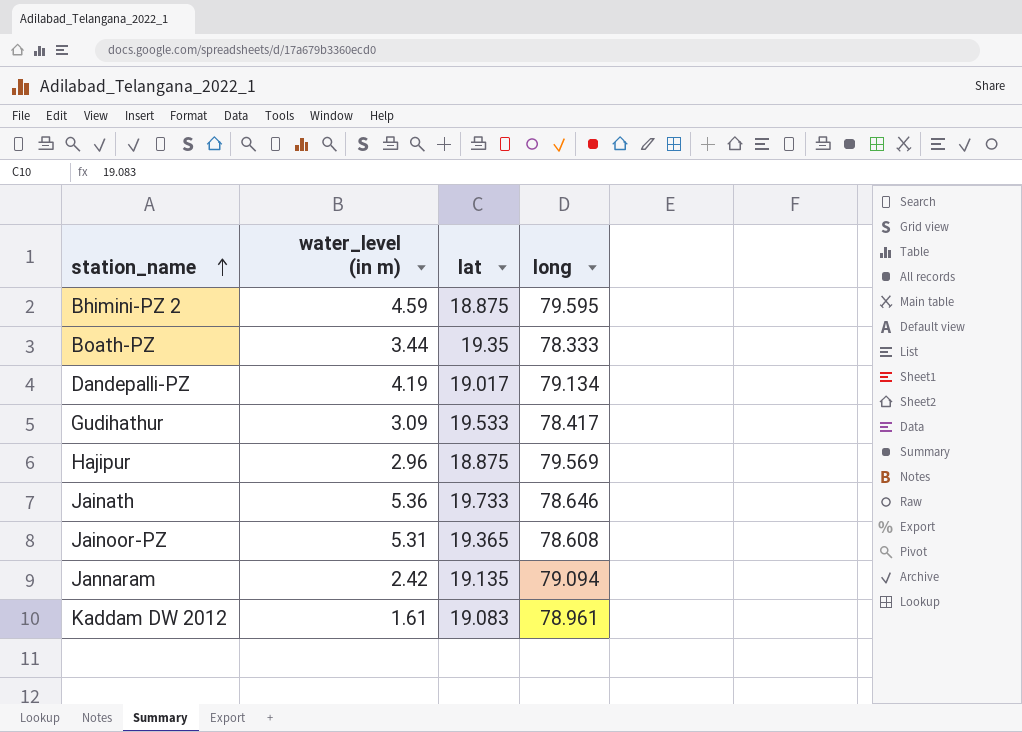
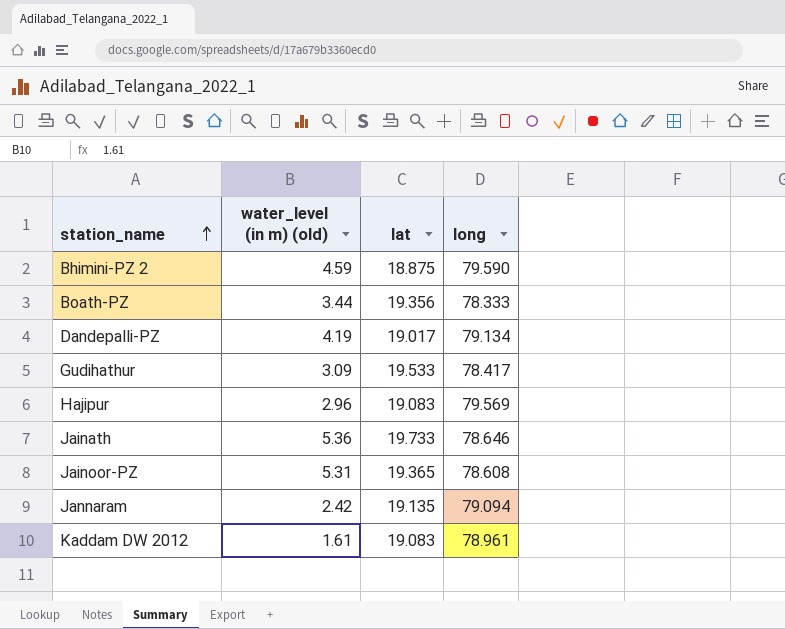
column name: water_level (in m) -> water_level (in m) (old)
Bhimini-PZ 2 | long: 79.595 -> 79.590
Boath-PZ | lat: 19.35 -> 19.356
Hajipur | lat: 18.875 -> 19.083

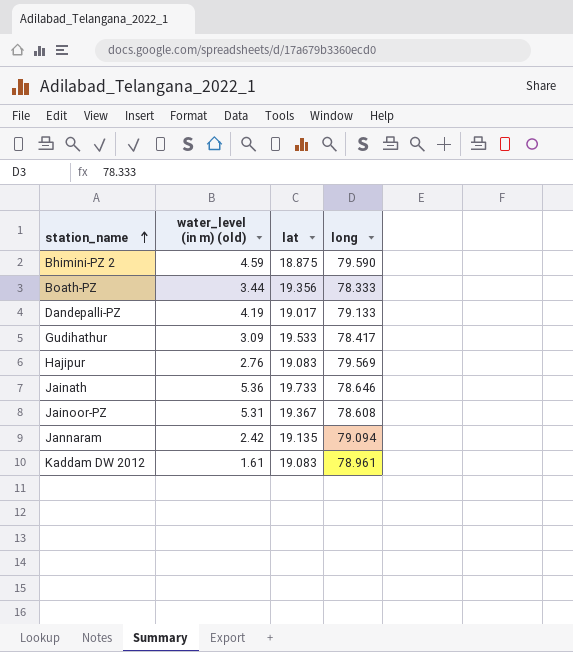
Dandepalli-PZ | long: 79.134 -> 79.133
Hajipur | water_level (in m) (old): 2.96 -> 2.76
Jainoor-PZ | lat: 19.365 -> 19.367

